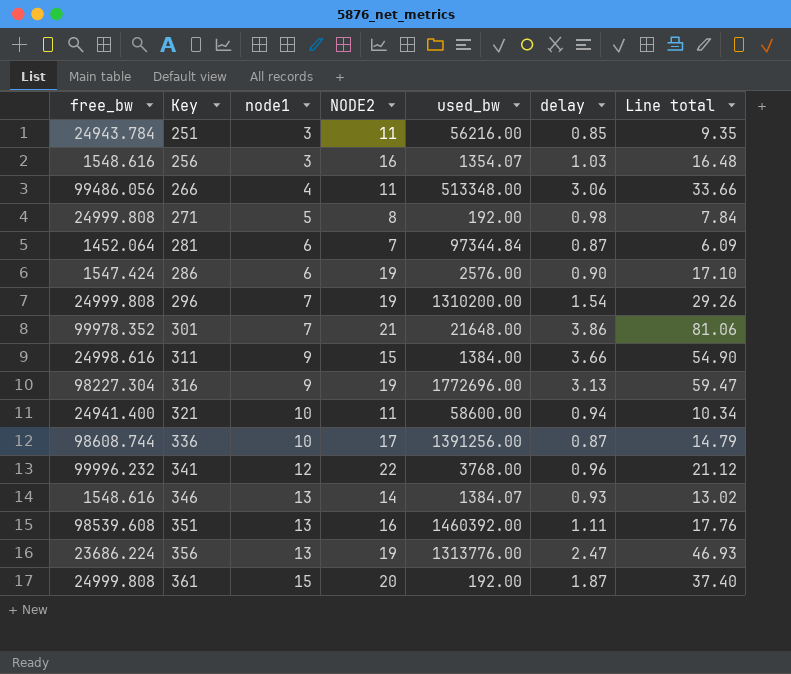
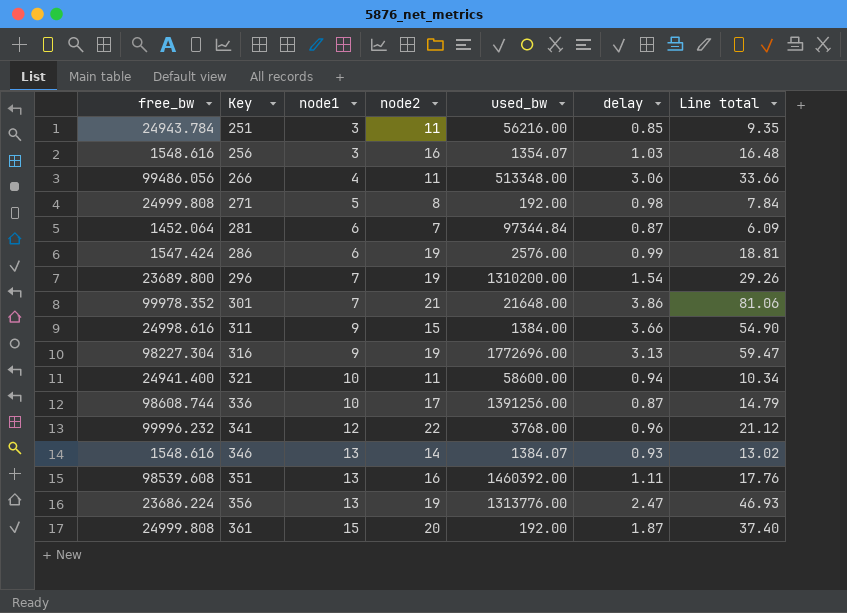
column name: NODE2 -> node2
286 | delay: 0.90 -> 0.99
286 | Line total: 17.10 -> 18.81
296 | free_bw: 24999.808 -> 23689.800

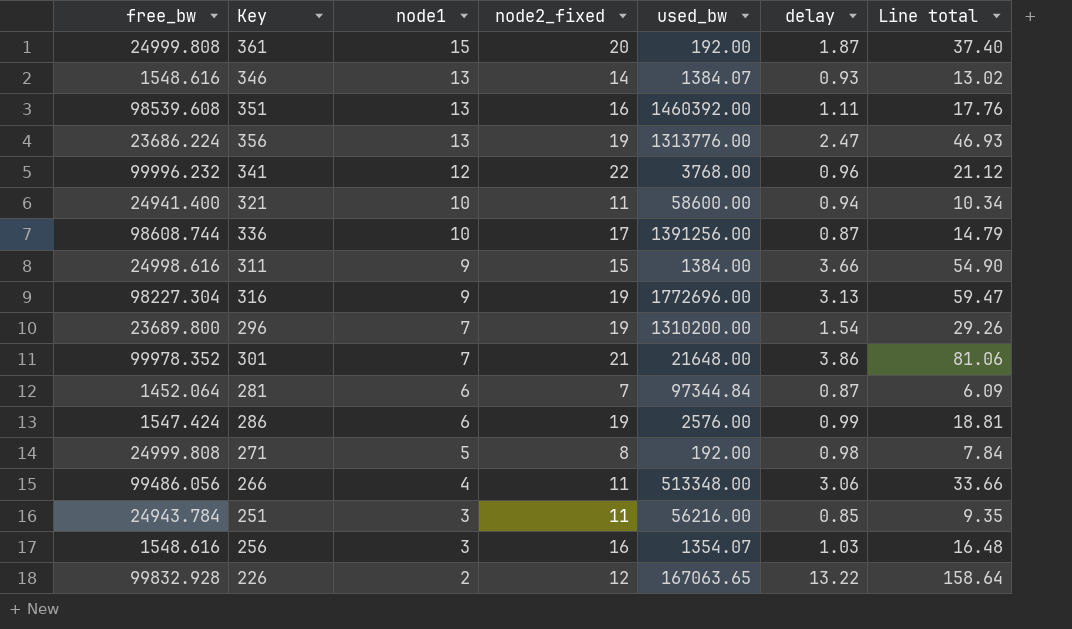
row order: Key ascending -> node1 descending
column name: node2 -> node2_fixed
row 226: none -> 99832.928 | 2 | 12 | 167063.65 | 13.22 | 158.64

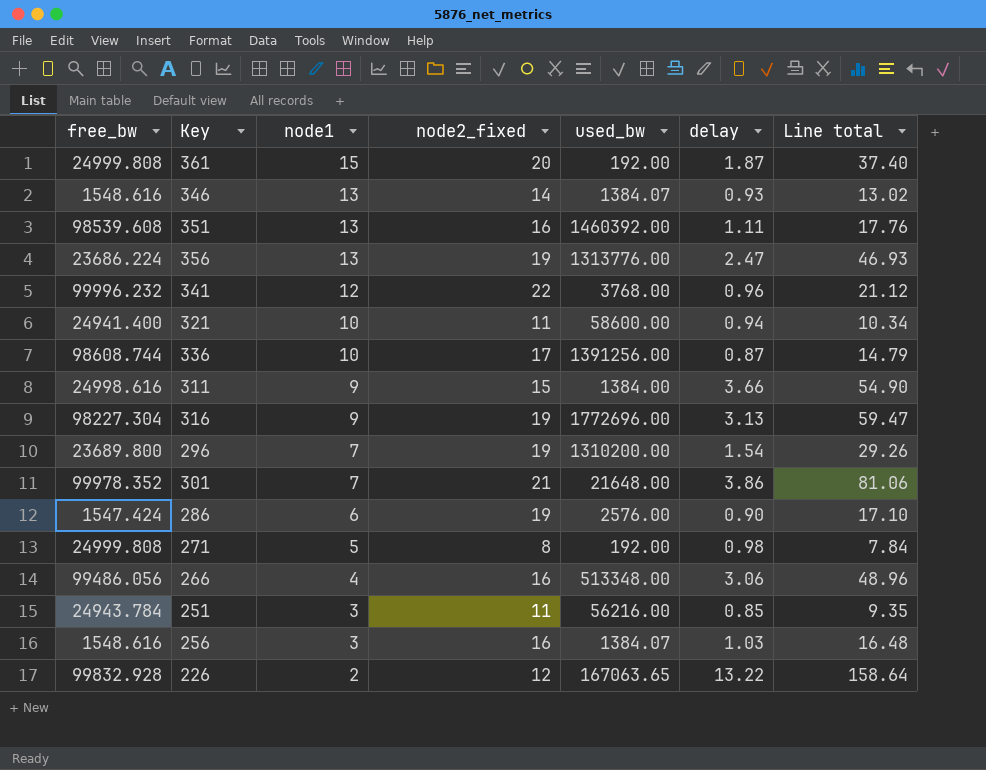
row 281: 1452.064 | 6 | 7 | 97344.84 | 0.87 | 6.09 -> none
286 | delay: 0.99 -> 0.90
286 | Line total: 18.81 -> 17.10
266 | node2_fixed: 11 -> 16
266 | Line total: 33.66 -> 48.96
256 | used_bw: 1354.07 -> 1384.07

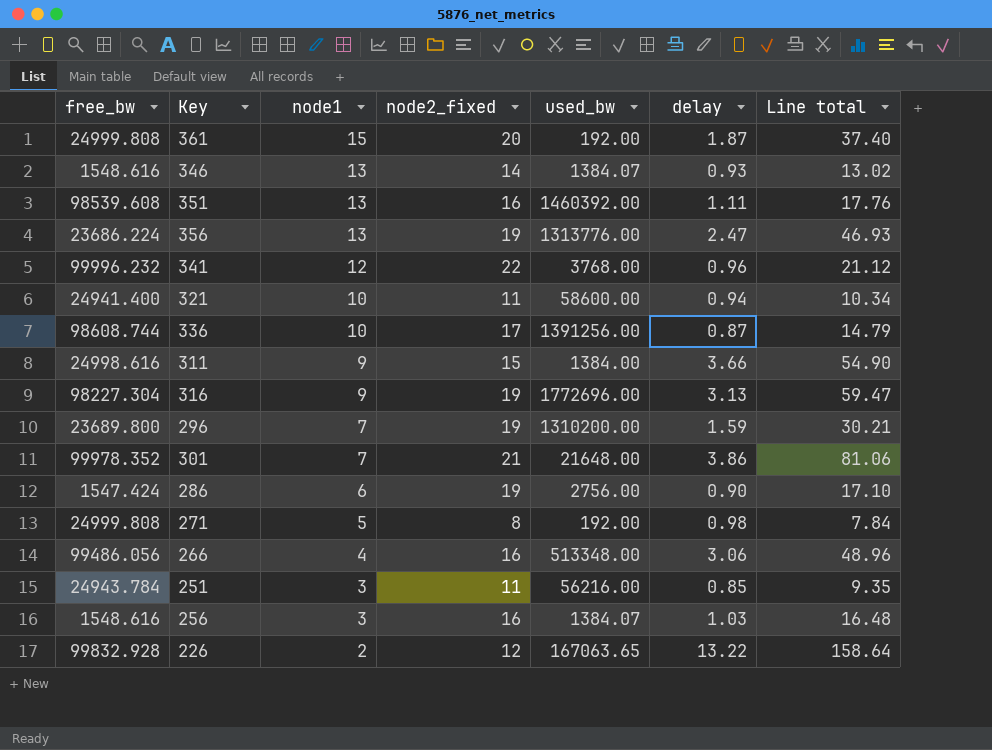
296 | delay: 1.54 -> 1.59
296 | Line total: 29.26 -> 30.21
286 | used_bw: 2576.00 -> 2756.00

